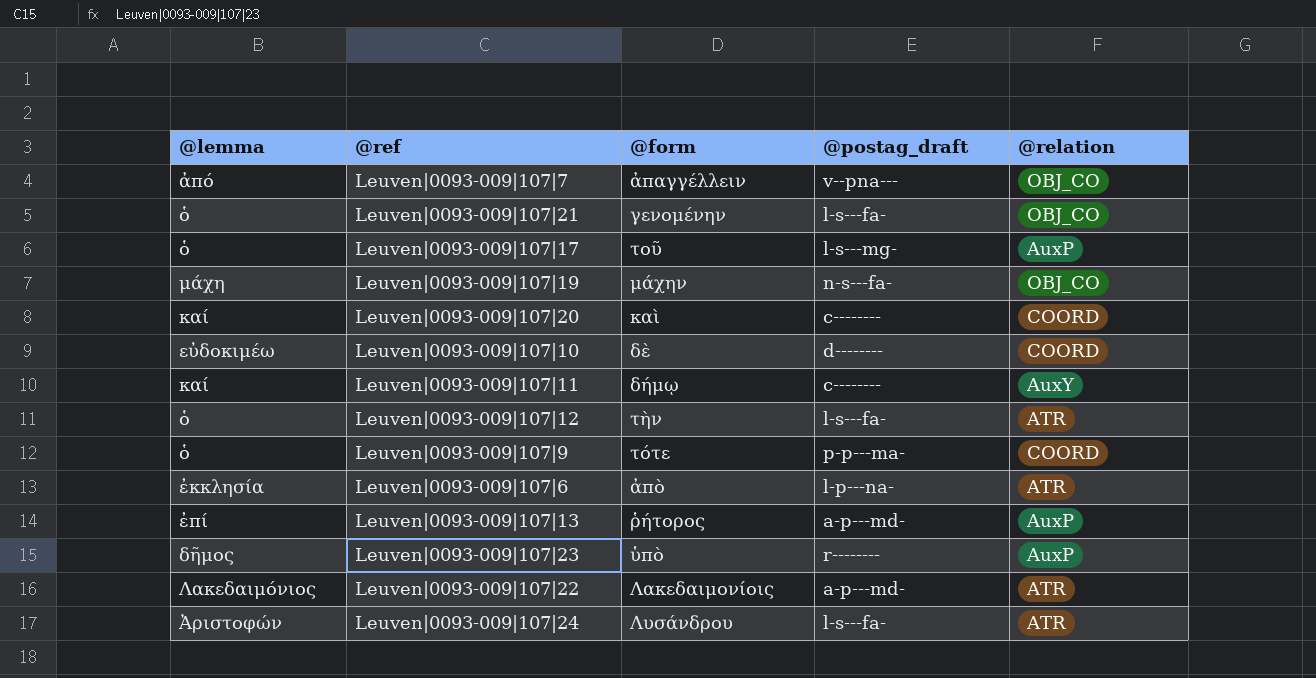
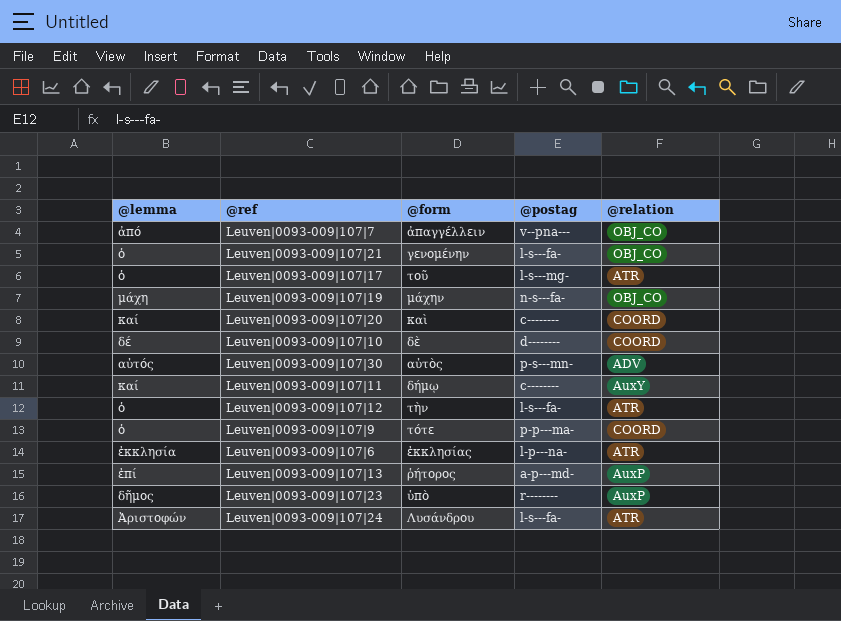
column name: @postag_draft -> @postag
row Leuven|0093-009|107|22: Λακεδαιμόνιος | Λακεδαιμονίοις | a-p---md- | ATR -> none
Leuven|0093-009|107|17 | @relation: AuxP -> ATR
Leuven|0093-009|107|10 | @lemma: εὐδοκιμέω -> δέ
row Leuven|0093-009|107|30: none -> αὐτός | αὐτὸς | p-s---mn- | ADV
Leuven|0093-009|107|6 | @form: ἀπὸ -> ἐκκλησίας

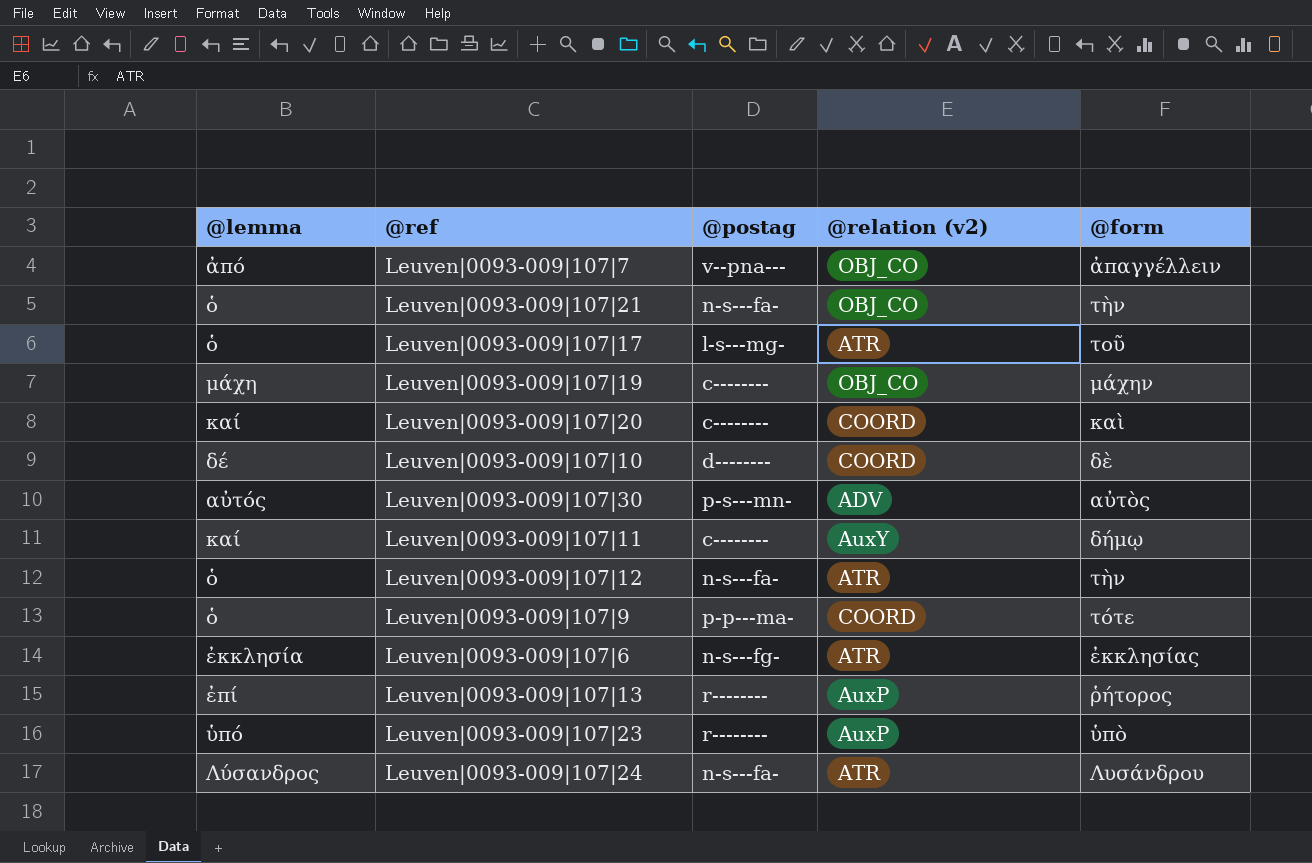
column name: @relation -> @relation (v2)
column @form | position: 3 -> 5
Leuven|0093-009|107|21 | @postag: l-s---fa- -> n-s---fa-
Leuven|0093-009|107|21 | @form: γενομένην -> τὴν
Leuven|0093-009|107|19 | @postag: n-s---fa- -> c--------
Leuven|0093-009|107|12 | @postag: l-s---fa- -> n-s---fa-
Leuven|0093-009|107|6 | @postag: l-p---na- -> n-s---fg-
Leuven|0093-009|107|13 | @postag: a-p---md- -> r--------
Leuven|0093-009|107|23 | @lemma: δῆμος -> ὑπό
Leuven|0093-009|107|24 | @lemma: Ἀριστοφών -> Λύσανδρος
Leuven|0093-009|107|24 | @postag: l-s---fa- -> n-s---fa-

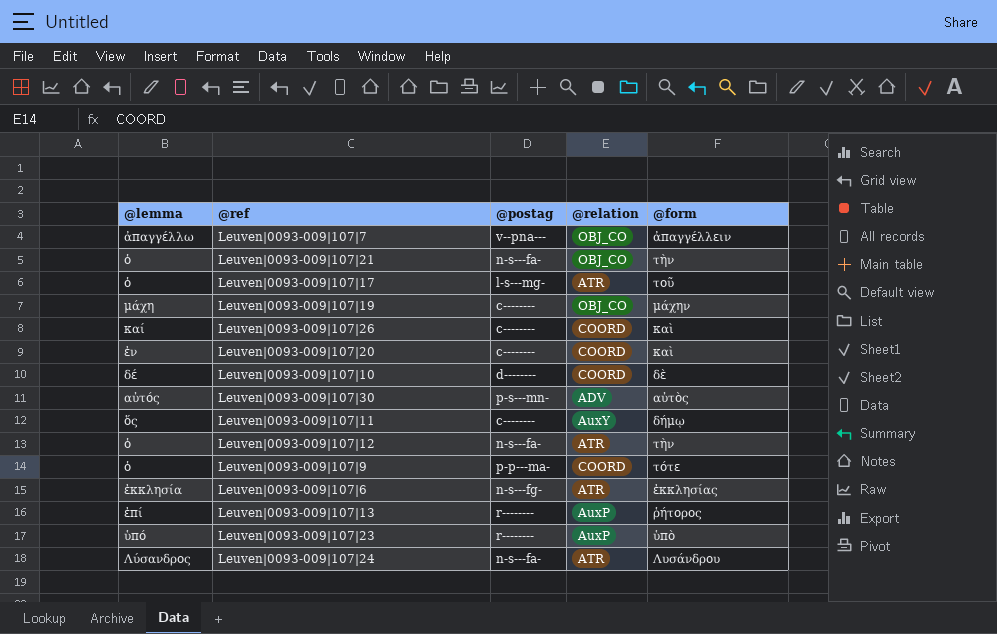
column name: @relation (v2) -> @relation
Leuven|0093-009|107|7 | @lemma: ἀπό -> ἀπαγγέλλω
row Leuven|0093-009|107|26: none -> καί | c-------- | COORD | καὶ
Leuven|0093-009|107|20 | @lemma: καί -> ἐν
Leuven|0093-009|107|11 | @lemma: καί -> ὅς

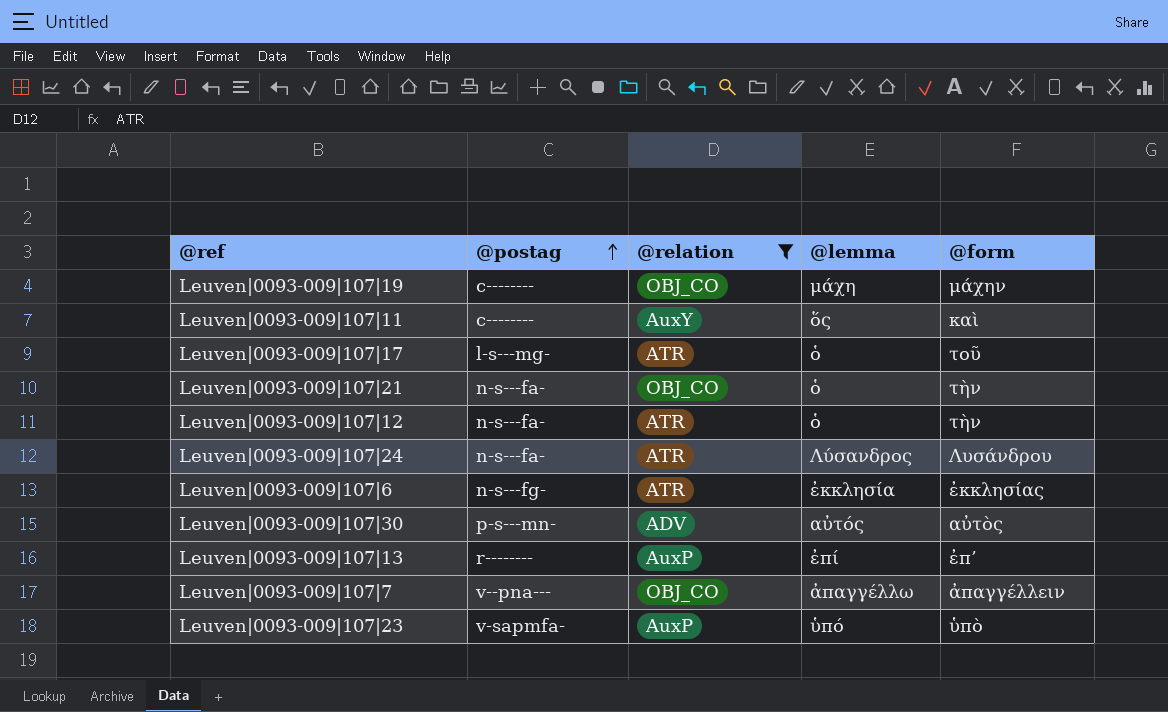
filter: none -> @relation != COORD
row order: none -> @postag ascending
column @lemma | position: 1 -> 4
Leuven|0093-009|107|11 | @form: δήμῳ -> καὶ
Leuven|0093-009|107|13 | @form: ῥήτορος -> ἐπ’
Leuven|0093-009|107|23 | @postag: r-------- -> v-sapmfa-

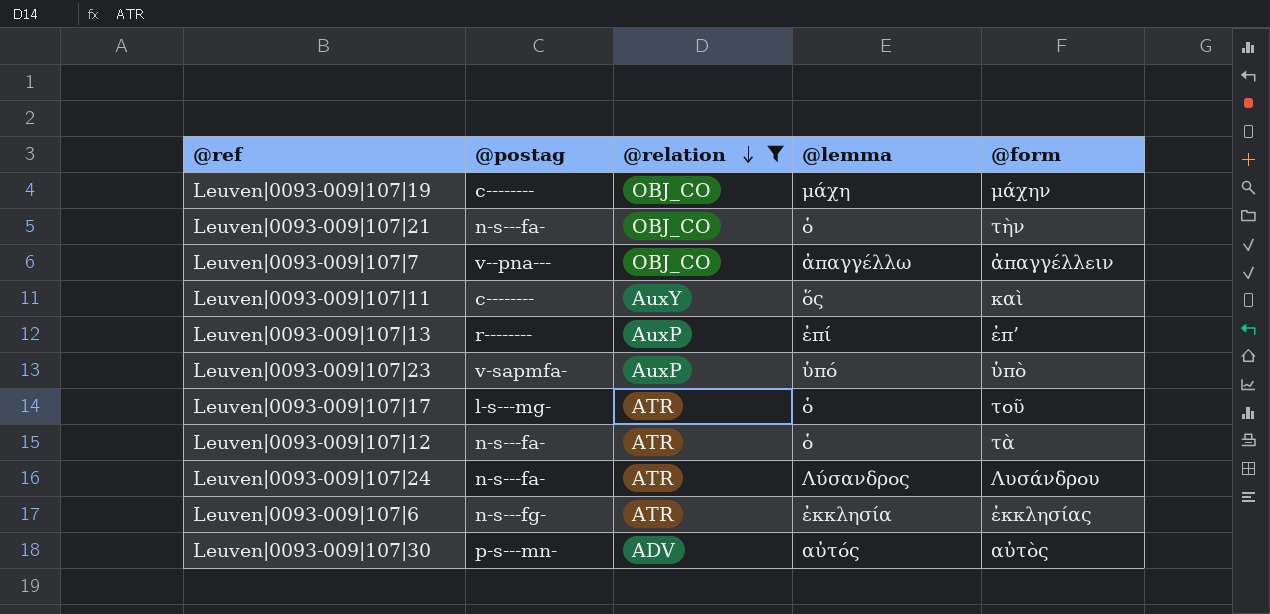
row order: @postag ascending -> @relation descending
Leuven|0093-009|107|12 | @form: τὴν -> τὰ

